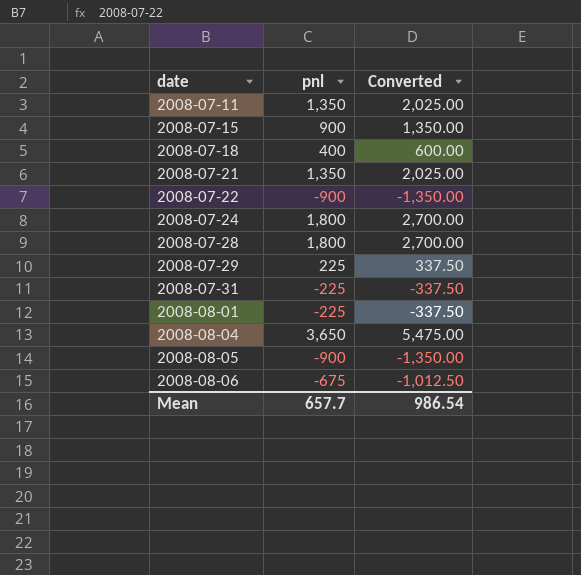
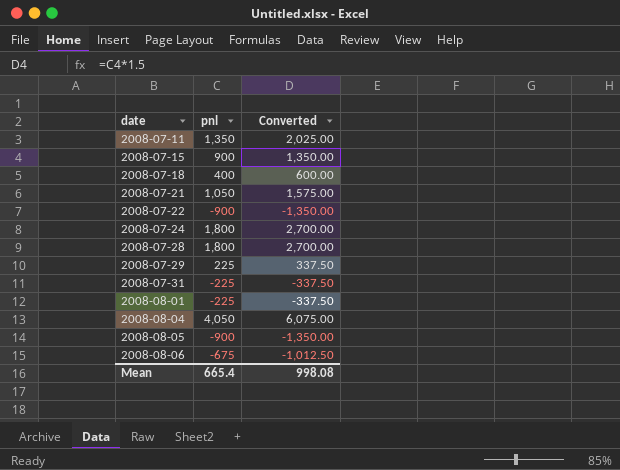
2008-07-21 | pnl: 1,350 -> 1,050
2008-07-21 | Converted: 2,025.00 -> 1,575.00
2008-08-04 | pnl: 3,650 -> 4,050
2008-08-04 | Converted: 5,475.00 -> 6,075.00
Mean | pnl: 657.7 -> 665.4
Mean | Converted: 986.54 -> 998.08

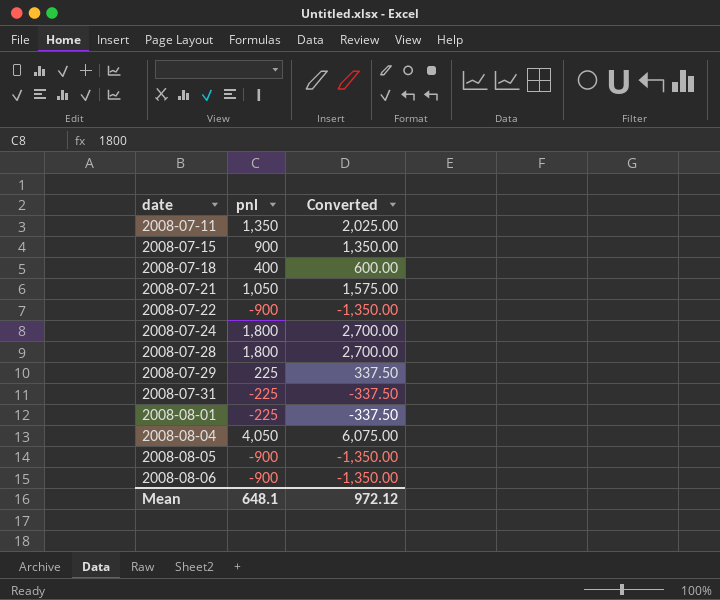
2008-08-06 | pnl: -675 -> -900
2008-08-06 | Converted: -1,012.50 -> -1,350.00
Mean | pnl: 665.4 -> 648.1
Mean | Converted: 998.08 -> 972.12

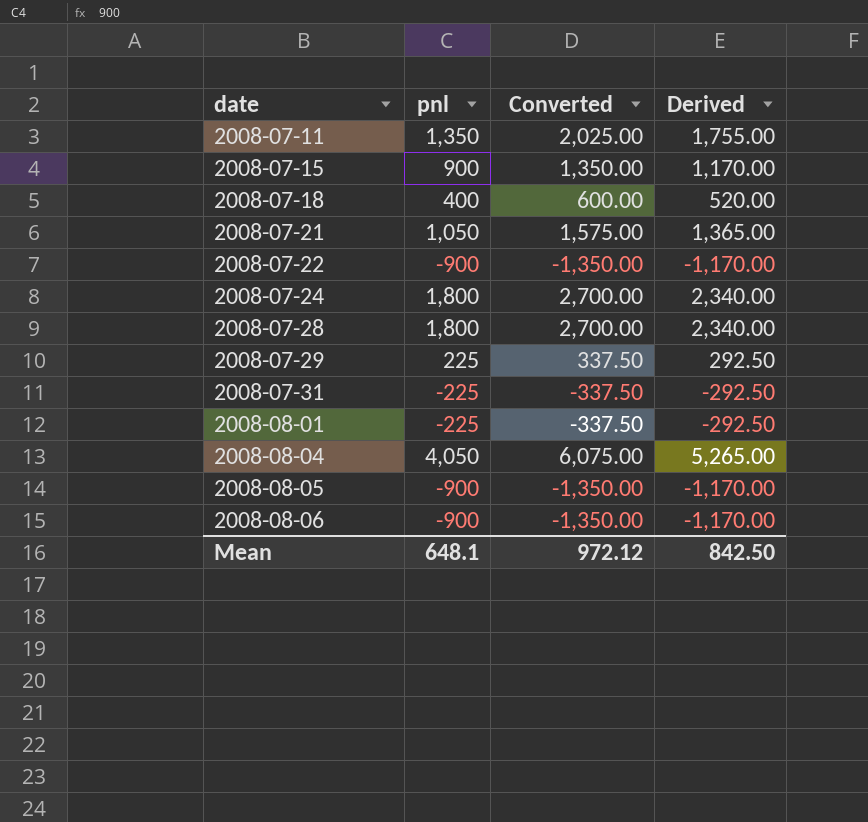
column Derived | formula: none -> [pnl] * 1.3

